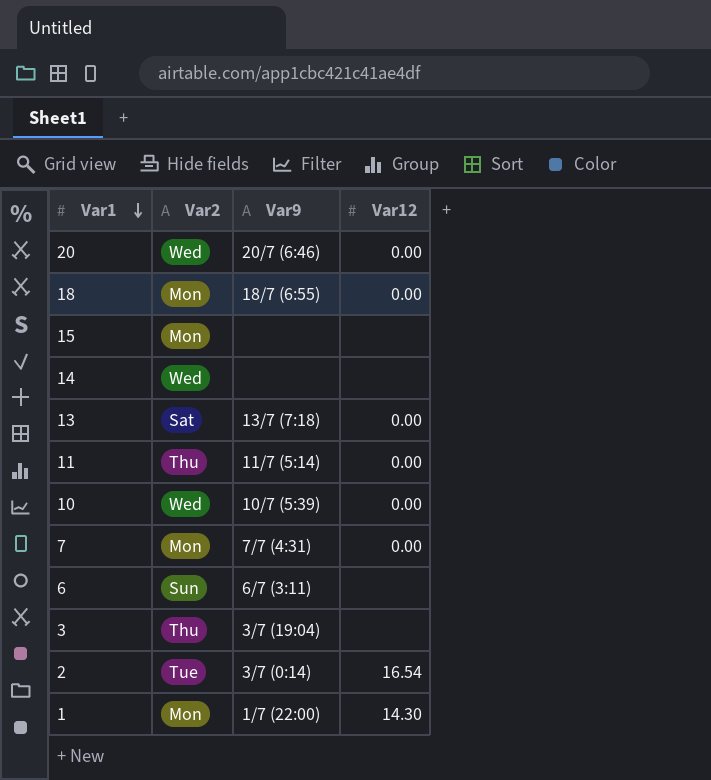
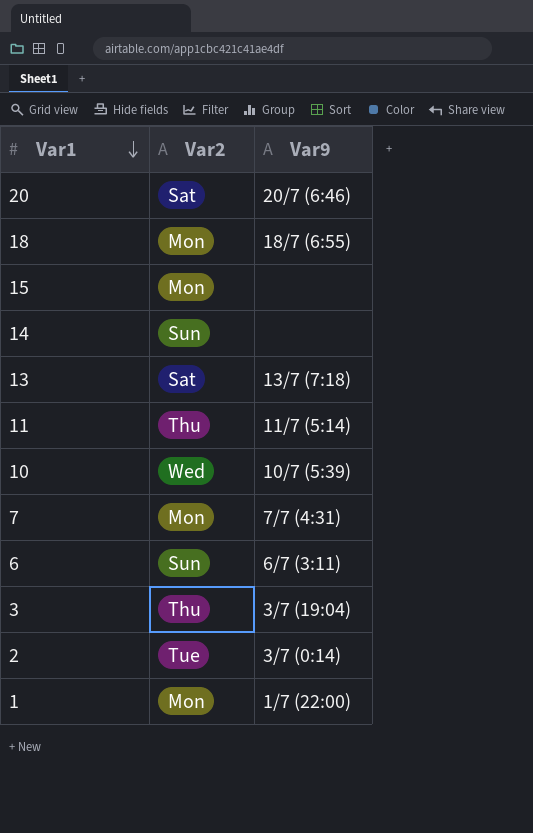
column Var12 | position: 4 -> none
20 | Var2: Wed -> Sat
14 | Var2: Wed -> Sun

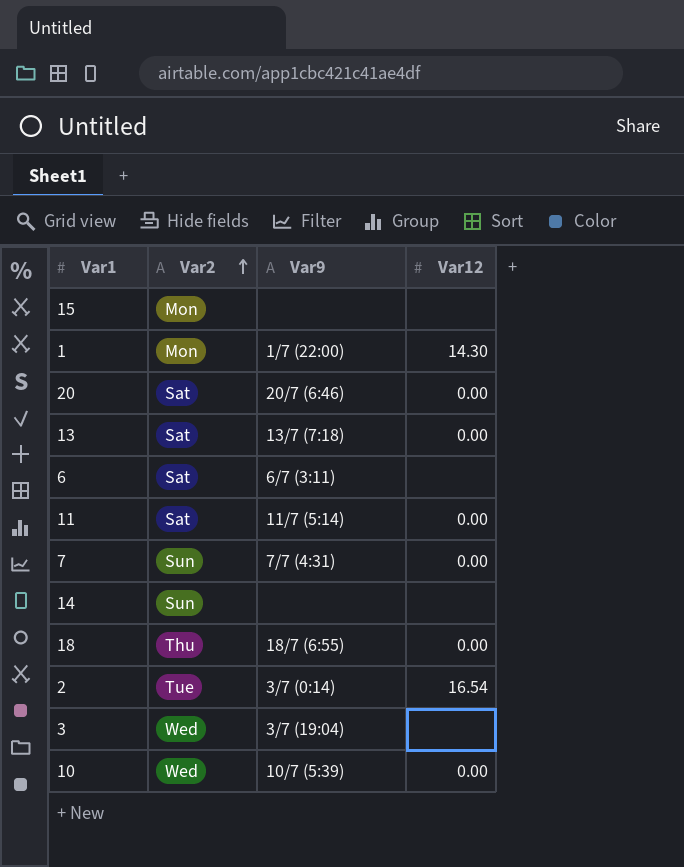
row order: Var1 descending -> Var2 ascending
column Var12 | position: none -> 4
6 | Var2: Sun -> Sat
11 | Var2: Thu -> Sat
7 | Var2: Mon -> Sun
18 | Var2: Mon -> Thu
3 | Var2: Thu -> Wed

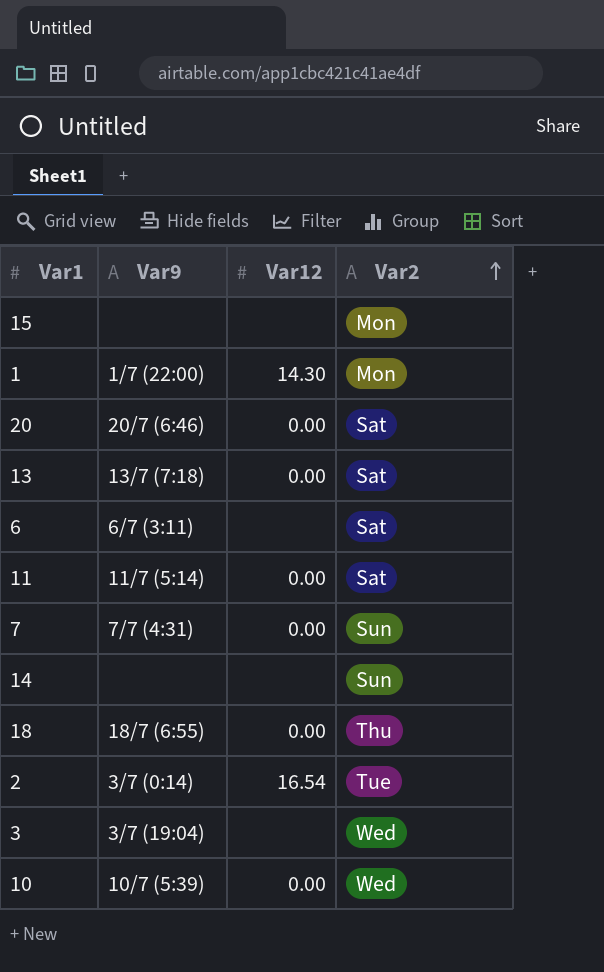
column Var2 | position: 2 -> 4

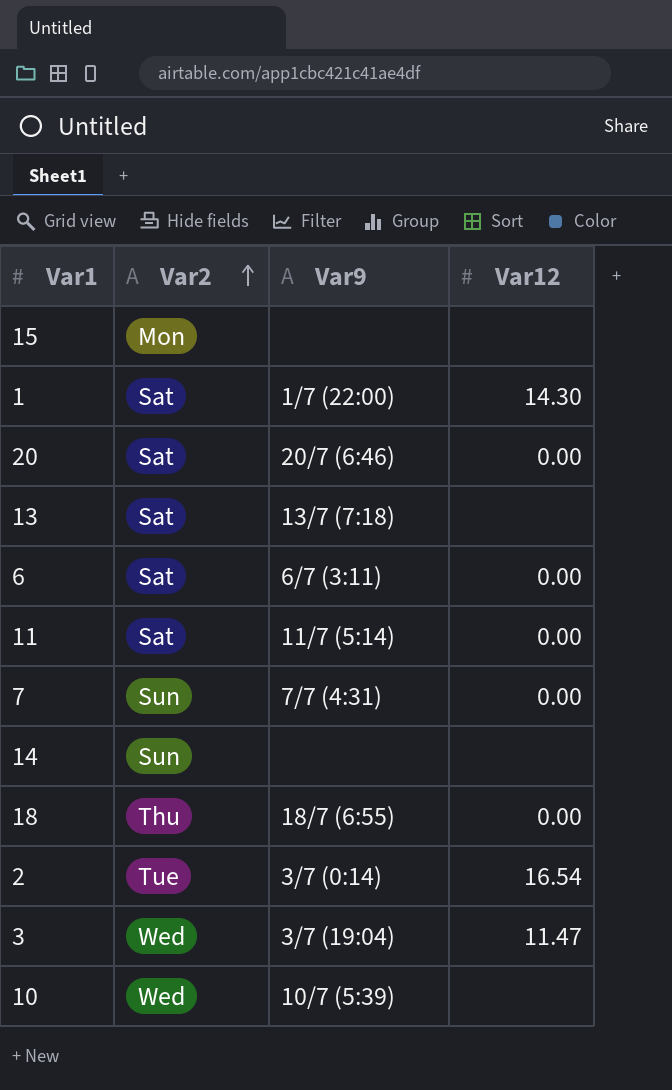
column Var2 | position: 4 -> 2
1 | Var2: Mon -> Sat
13 | Var12: 0.00 -> none
6 | Var12: none -> 0.00
3 | Var12: none -> 11.47
10 | Var12: 0.00 -> none

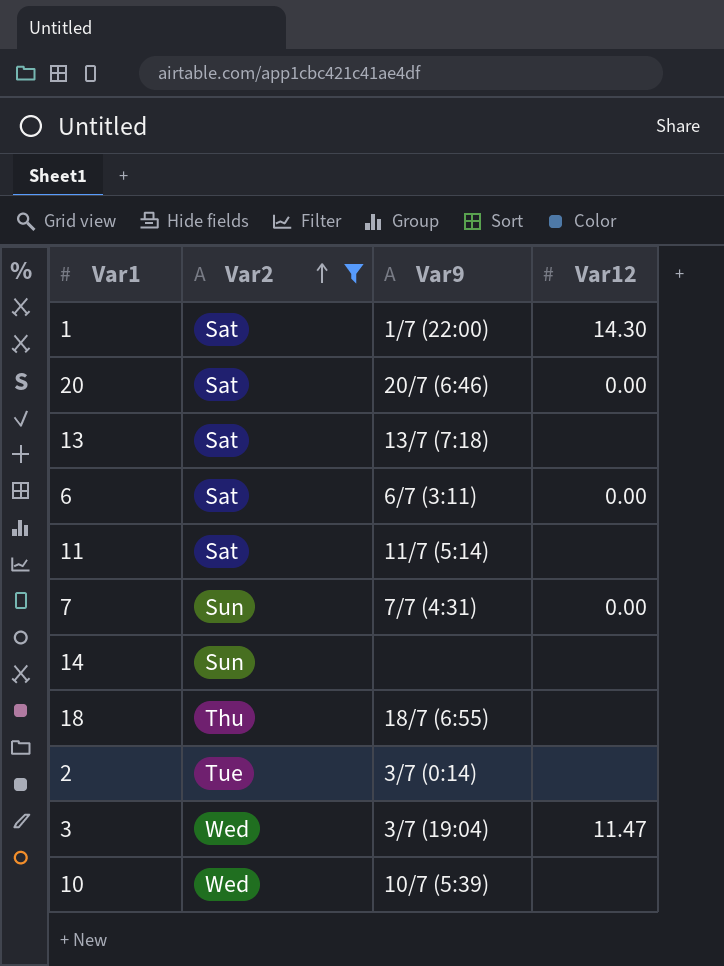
filter: none -> Var2 != Mon
11 | Var12: 0.00 -> none
18 | Var12: 0.00 -> none
2 | Var12: 16.54 -> none

